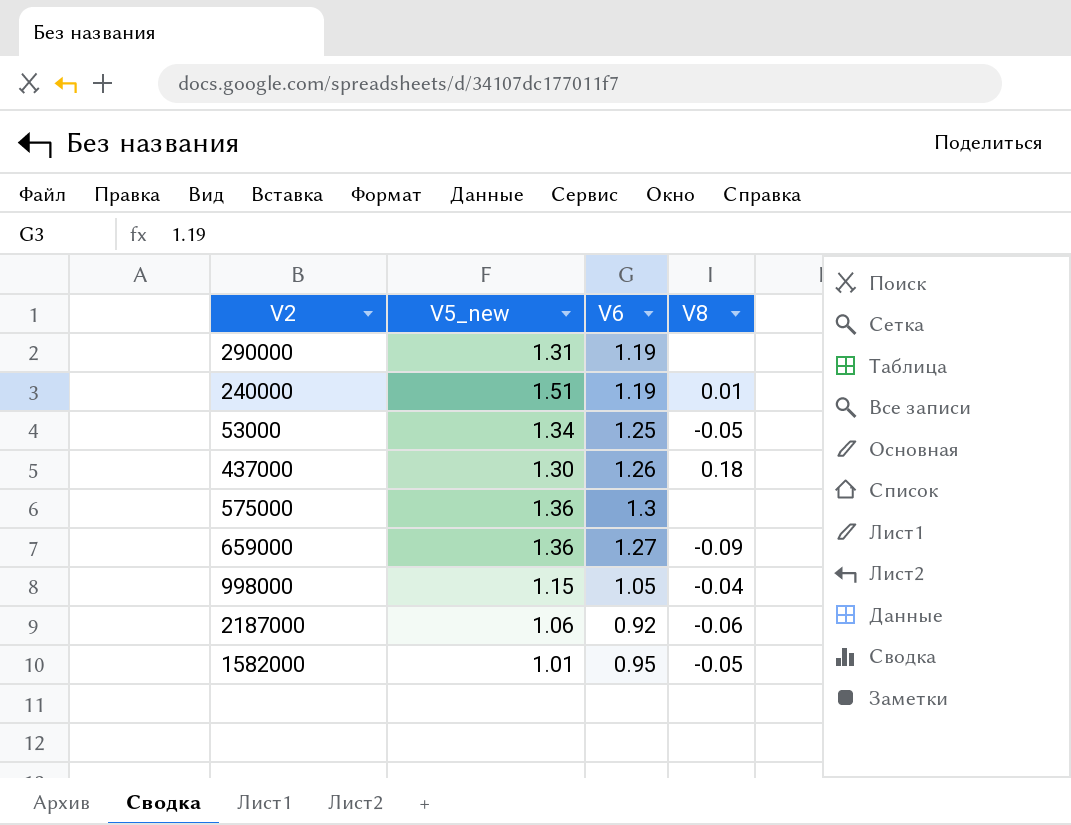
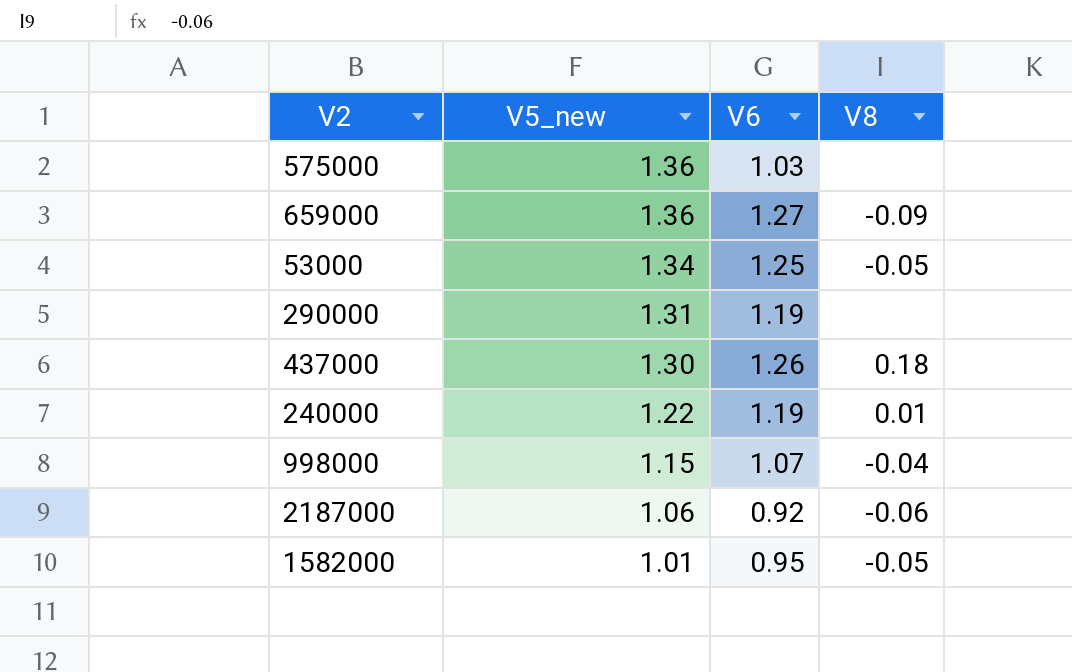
row order: none -> V5_new descending
575000 | V6: 1.3 -> 1.03
240000 | V5_new: 1.51 -> 1.22
998000 | V6: 1.05 -> 1.07

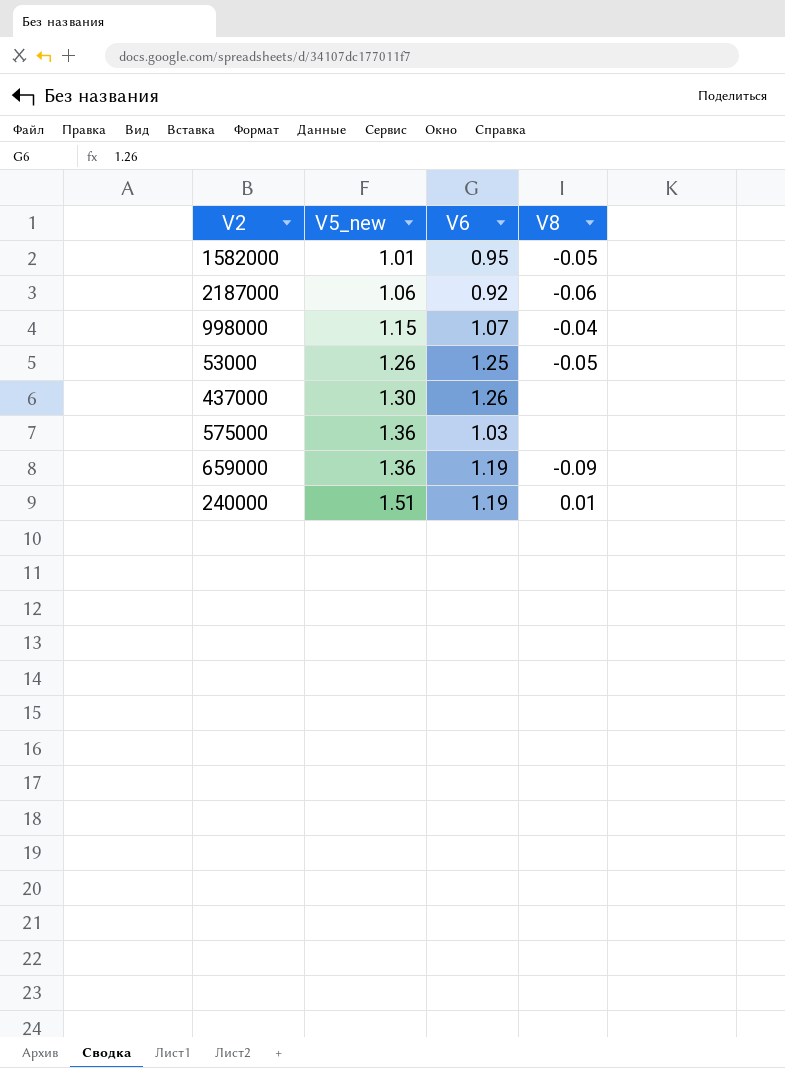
row order: V5_new descending -> V5_new ascending
row 290000: 1.31 | 1.19 | none -> none
53000 | V5_new: 1.34 -> 1.26
437000 | V8: 0.18 -> none
659000 | V6: 1.27 -> 1.19
240000 | V5_new: 1.22 -> 1.51

